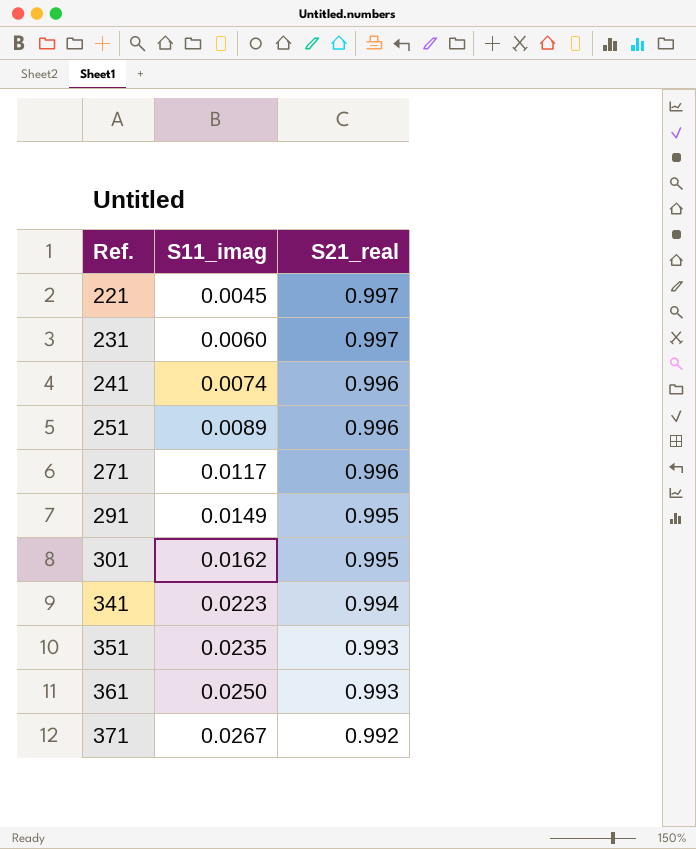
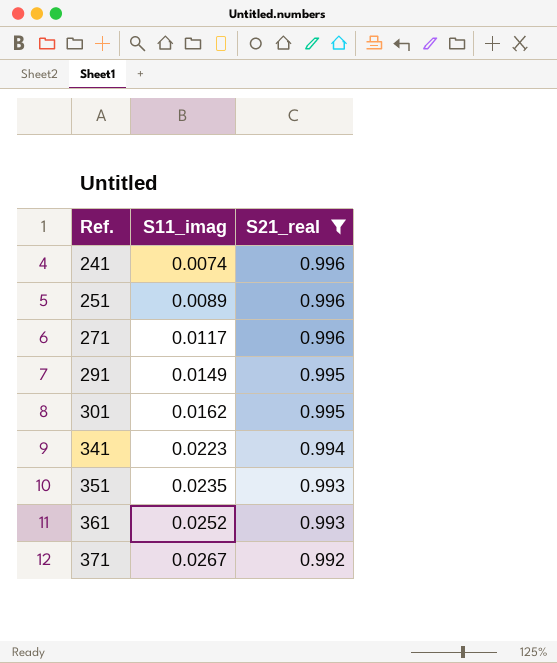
filter: none -> S21_real != 0.997
361 | S11_imag: 0.0250 -> 0.0252

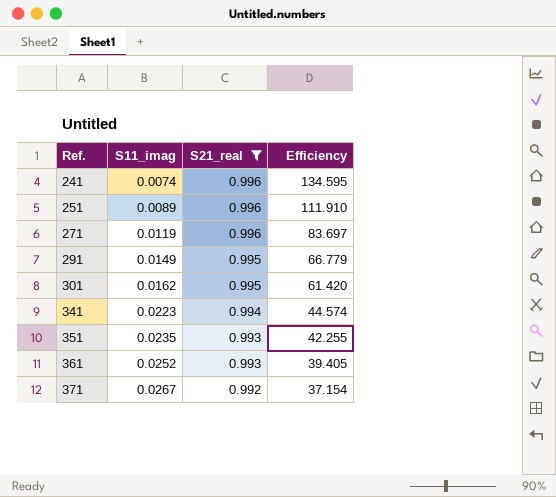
column Efficiency | formula: none -> [S21_real] / [S11_imag]
271 | S11_imag: 0.0117 -> 0.0119

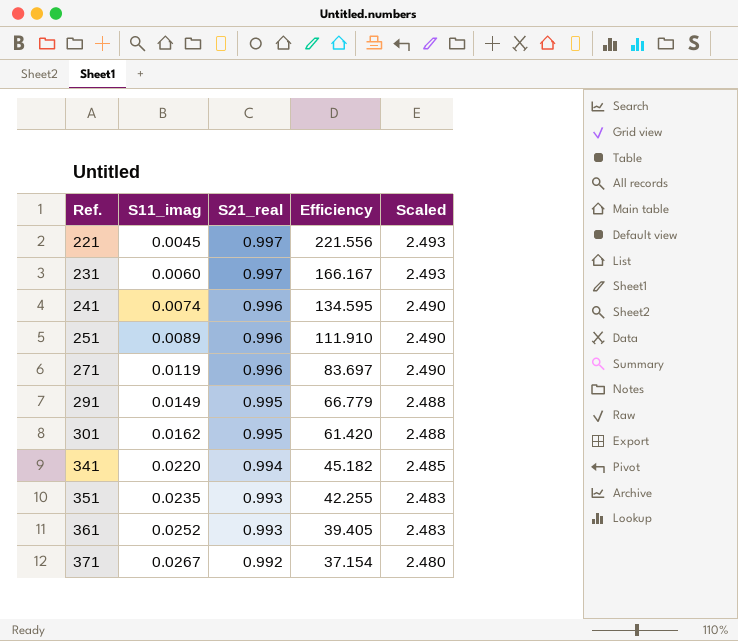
filter: S21_real != 0.997 -> none
column Scaled | formula: none -> [S21_real] * 2.5
341 | S11_imag: 0.0223 -> 0.0220
341 | Efficiency: 44.574 -> 45.182

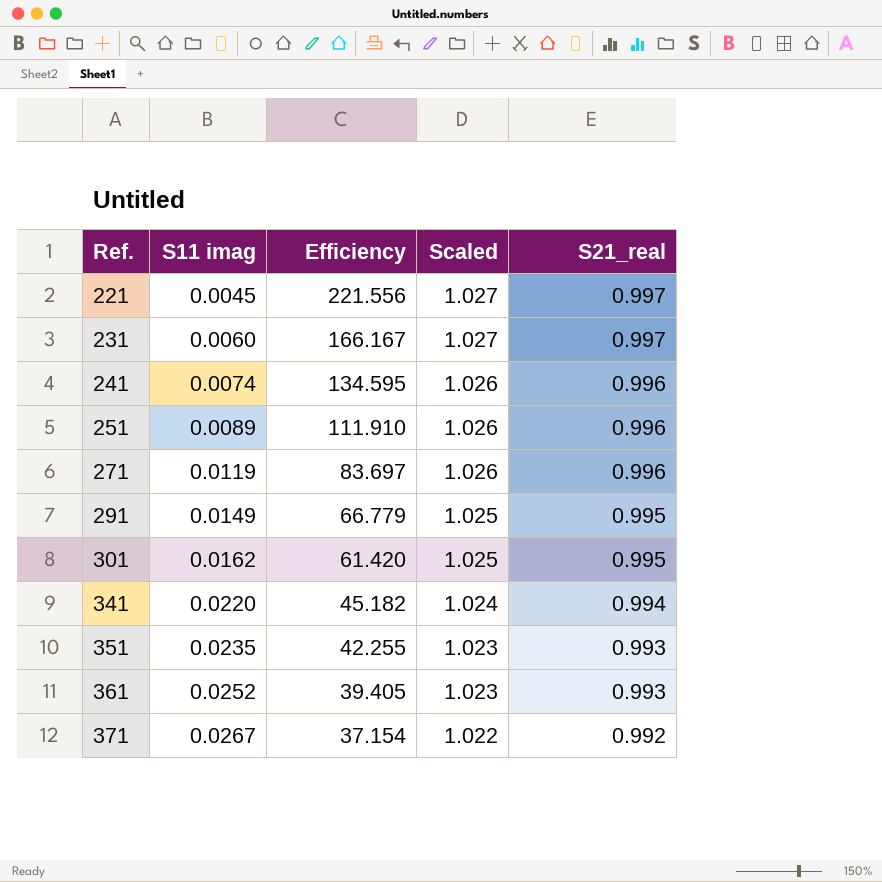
column name: S11_imag -> S11 imag
column Scaled | formula: [S21_real] * 2.5 -> [S21_real] * 1.03
column S21_real | position: 3 -> 5

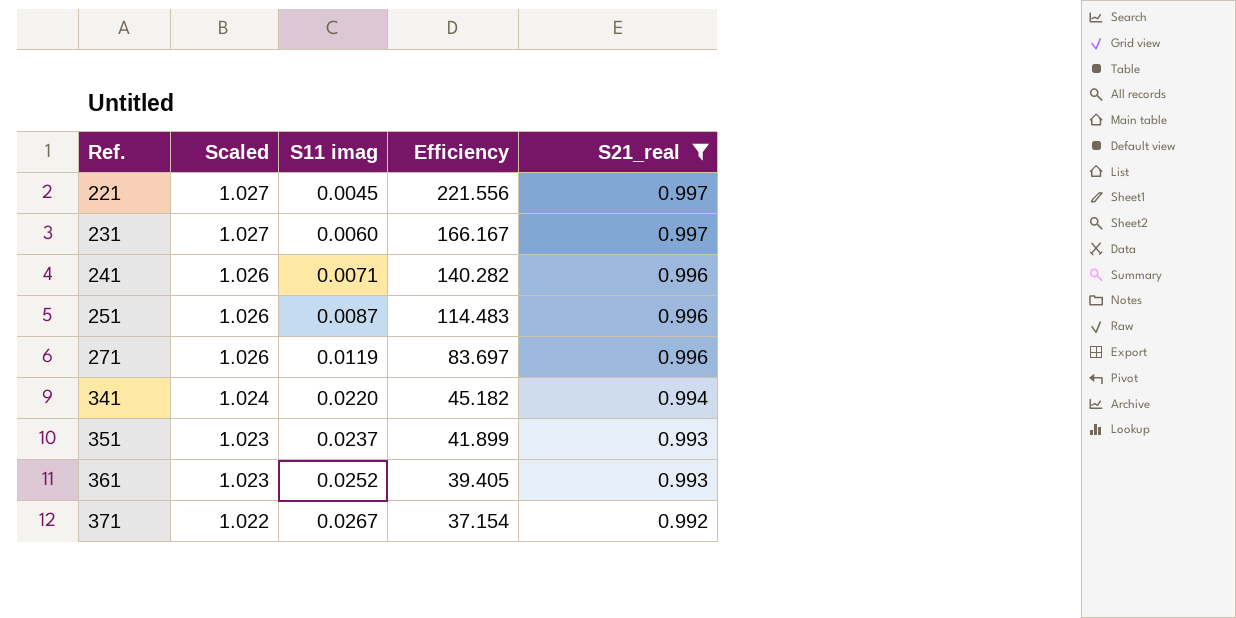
filter: none -> S21_real != 0.995
column Scaled | position: 4 -> 2
241 | S11 imag: 0.0074 -> 0.0071
241 | Efficiency: 134.595 -> 140.282
251 | S11 imag: 0.0089 -> 0.0087
251 | Efficiency: 111.910 -> 114.483
351 | S11 imag: 0.0235 -> 0.0237
351 | Efficiency: 42.255 -> 41.899

